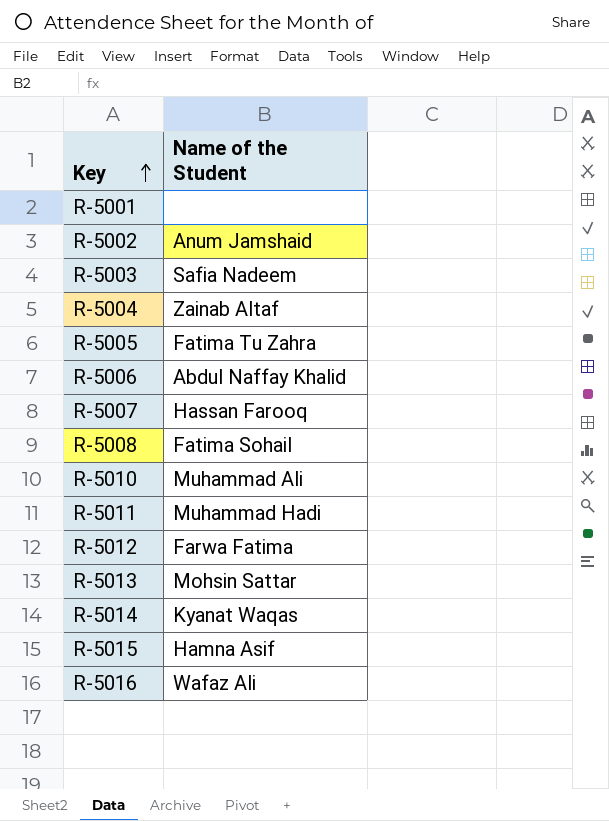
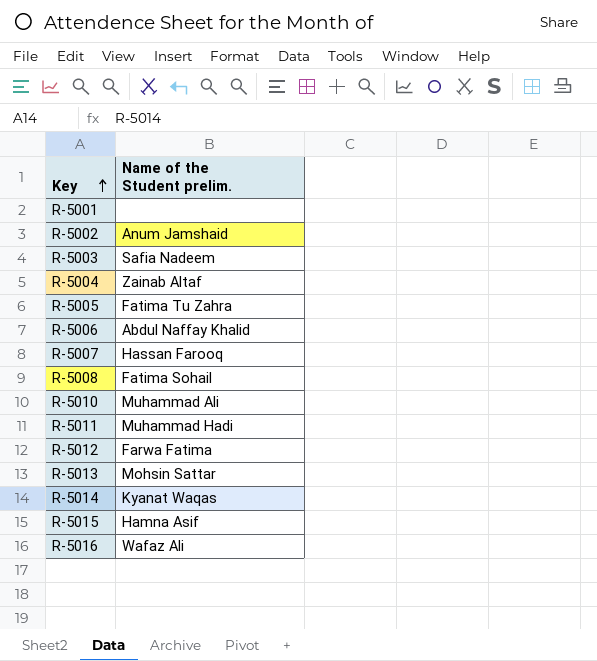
column name: Name of the Student -> Name of the Student prelim.

